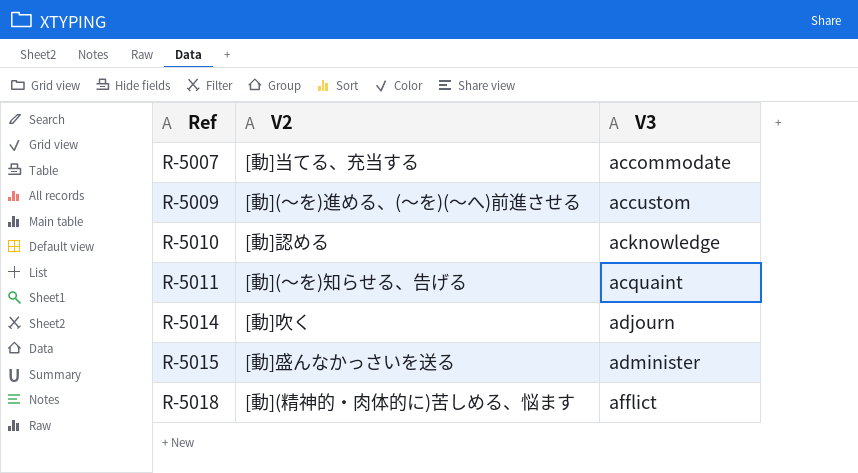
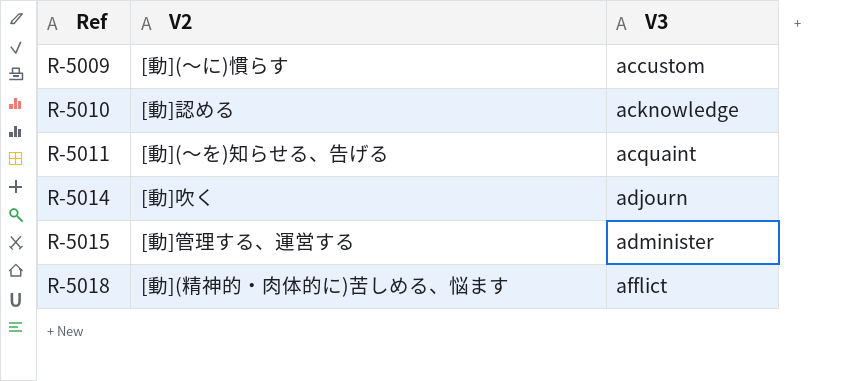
row R-5007: [動]当てる、充当する | accommodate -> none
R-5009 | V2: [動](～を)進める、(～を)(～へ)前進させる -> [動](～に)慣らす
R-5015 | V2: [動]盛んなかっさいを送る -> [動]管理する、運営する

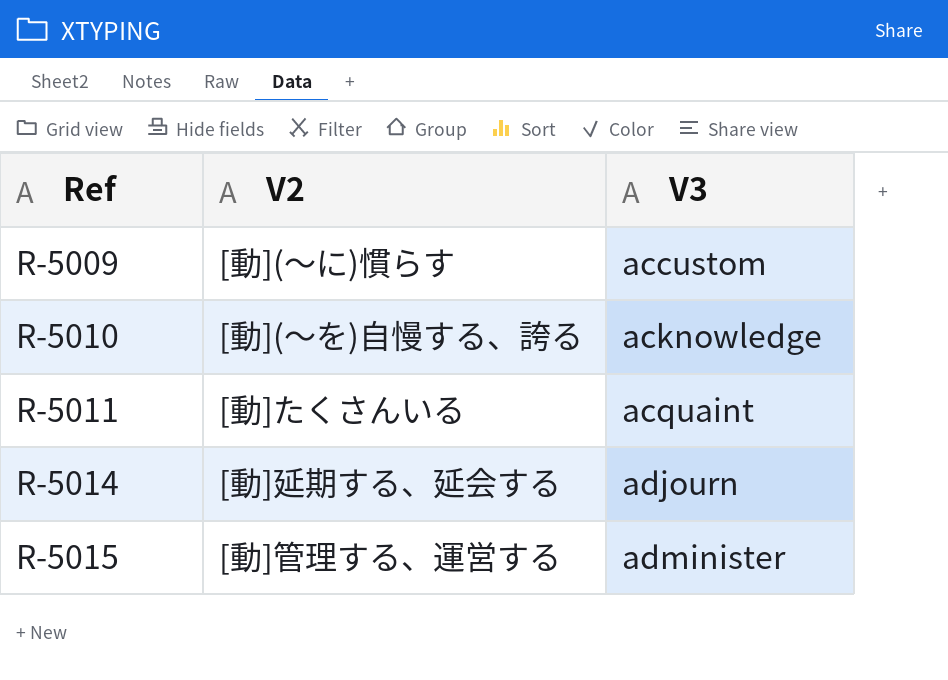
row R-5018: [動](精神的・肉体的に)苦しめる、悩ます | afflict -> none
R-5010 | V2: [動]認める -> [動](～を)自慢する、誇る
R-5011 | V2: [動](～を)知らせる、告げる -> [動]たくさんいる
R-5014 | V2: [動]吹く -> [動]延期する、延会する

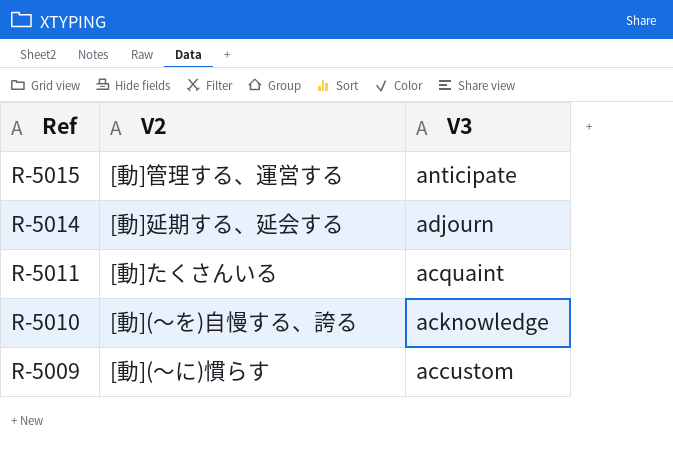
row order: Ref ascending -> Ref descending
R-5015 | V3: administer -> anticipate

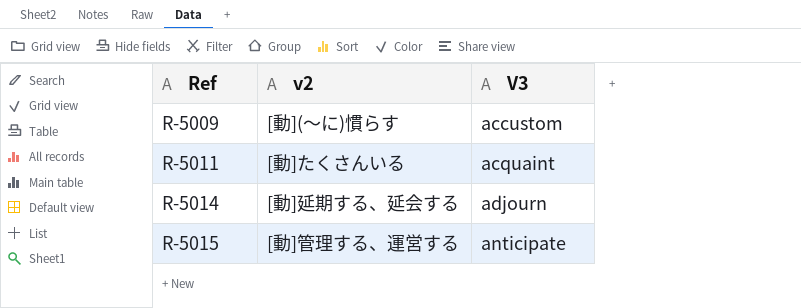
row order: Ref descending -> Ref ascending
column name: V2 -> v2
row R-5010: [動](～を)自慢する、誇る | acknowledge -> none

